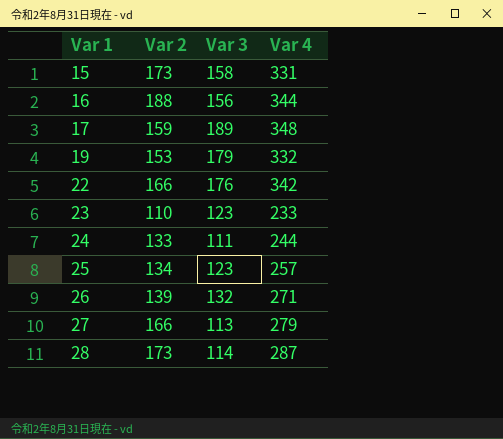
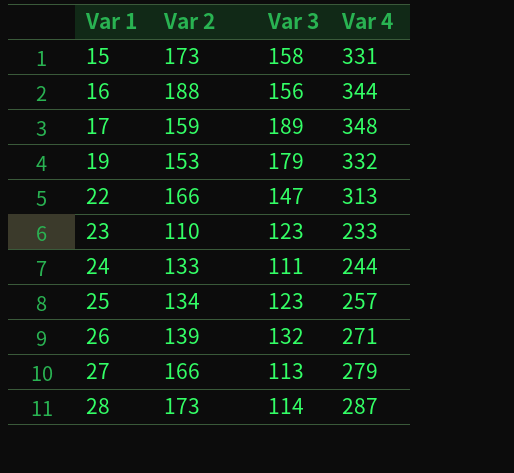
22 | Var 3: 176 -> 147
22 | Var 4: 342 -> 313

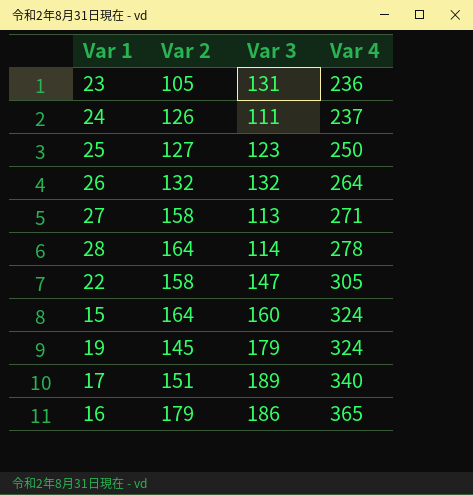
row order: Var 1 ascending -> Var 4 ascending
23 | Var 2: 110 -> 105
23 | Var 3: 123 -> 131
23 | Var 4: 233 -> 236
24 | Var 2: 133 -> 126
24 | Var 4: 244 -> 237
25 | Var 2: 134 -> 127
25 | Var 4: 257 -> 250
26 | Var 2: 139 -> 132
26 | Var 4: 271 -> 264
27 | Var 2: 166 -> 158
27 | Var 4: 279 -> 271
28 | Var 2: 173 -> 164
28 | Var 4: 287 -> 278
22 | Var 2: 166 -> 158
22 | Var 4: 313 -> 305
15 | Var 2: 173 -> 164
15 | Var 3: 158 -> 160
15 | Var 4: 331 -> 324
19 | Var 2: 153 -> 145
19 | Var 4: 332 -> 324
17 | Var 2: 159 -> 151
17 | Var 4: 348 -> 340
16 | Var 2: 188 -> 179
16 | Var 3: 156 -> 186
16 | Var 4: 344 -> 365

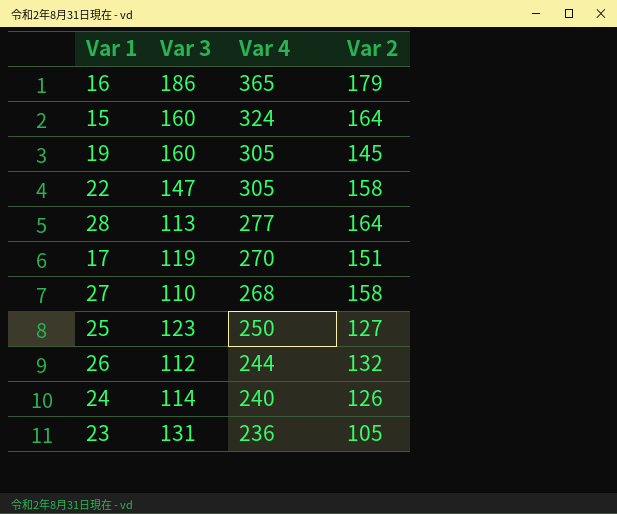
row order: Var 4 ascending -> Var 4 descending
column Var 2 | position: 2 -> 4
19 | Var 3: 179 -> 160
19 | Var 4: 324 -> 305
28 | Var 3: 114 -> 113
28 | Var 4: 278 -> 277
17 | Var 3: 189 -> 119
17 | Var 4: 340 -> 270
27 | Var 3: 113 -> 110
27 | Var 4: 271 -> 268
26 | Var 3: 132 -> 112
26 | Var 4: 264 -> 244
24 | Var 3: 111 -> 114
24 | Var 4: 237 -> 240

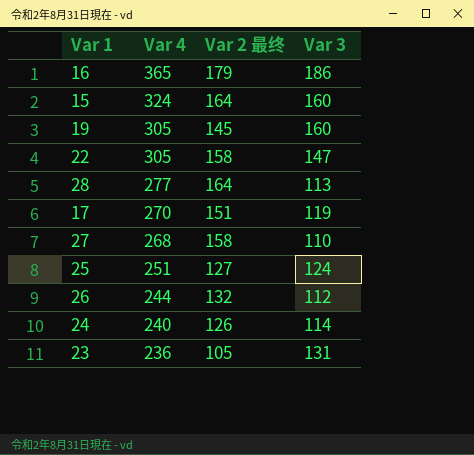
column name: Var 2 -> Var 2 最终
column Var 3 | position: 2 -> 4
25 | Var 4: 250 -> 251
25 | Var 3: 123 -> 124

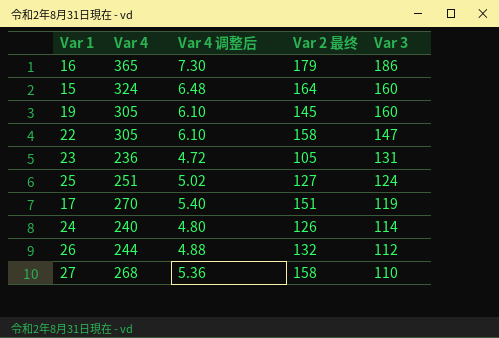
row order: Var 4 descending -> Var 3 descending
column Var 4 调整后 | formula: none -> [Var 4] * 0.02
row 28: 277 | 164 | 113 -> none

